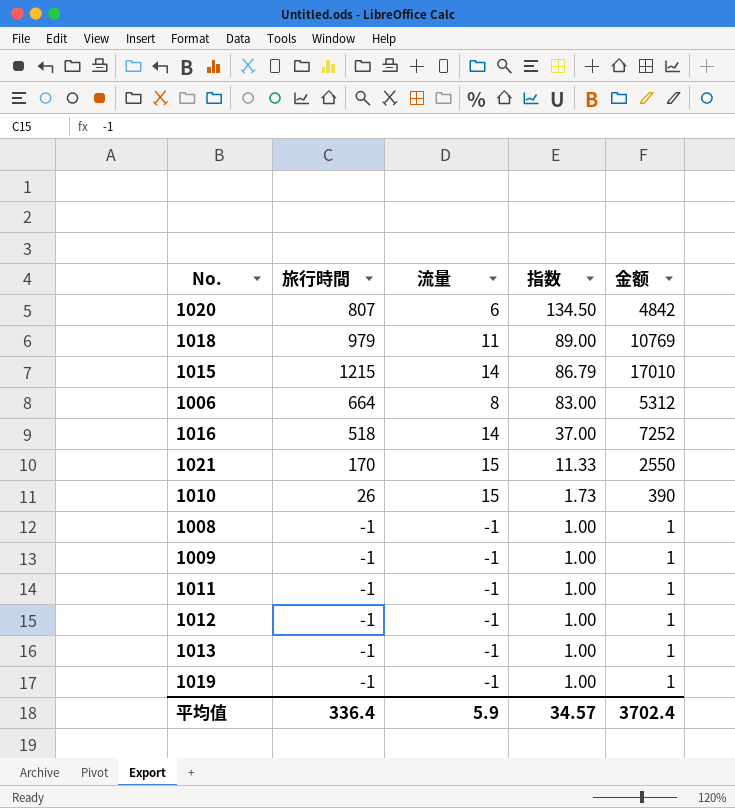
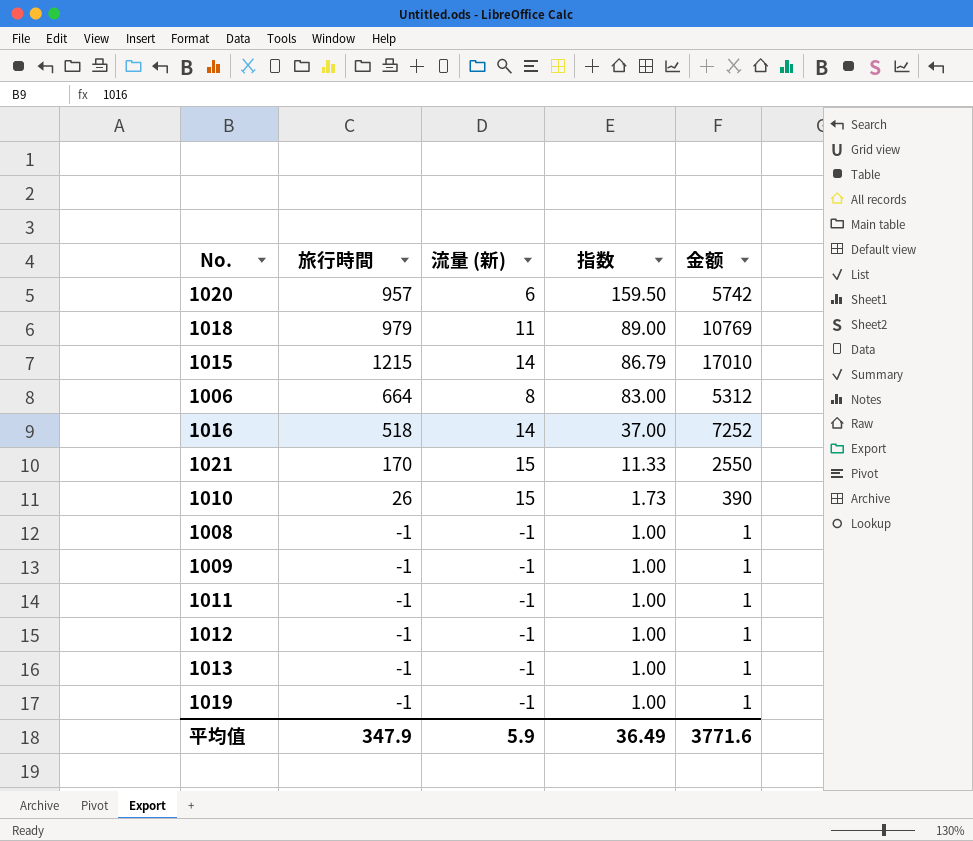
column name: 流量 -> 流量 (新)
1020 | 旅行時間: 807 -> 957
1020 | 指数: 134.50 -> 159.50
1020 | 金额: 4842 -> 5742
平均值 | 旅行時間: 336.4 -> 347.9
平均值 | 指数: 34.57 -> 36.49
平均值 | 金额: 3702.4 -> 3771.6

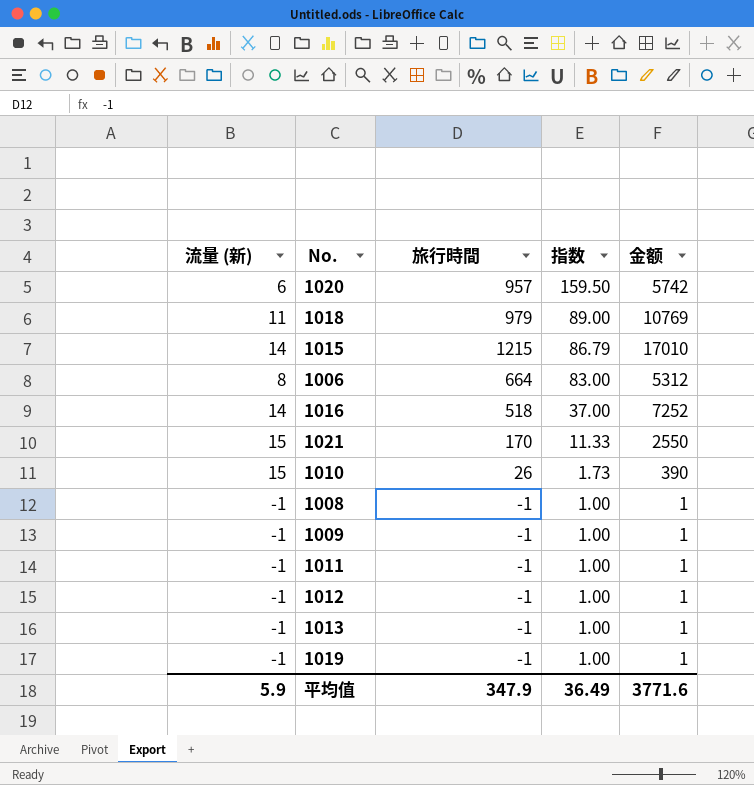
column 流量 (新) | position: 3 -> 1

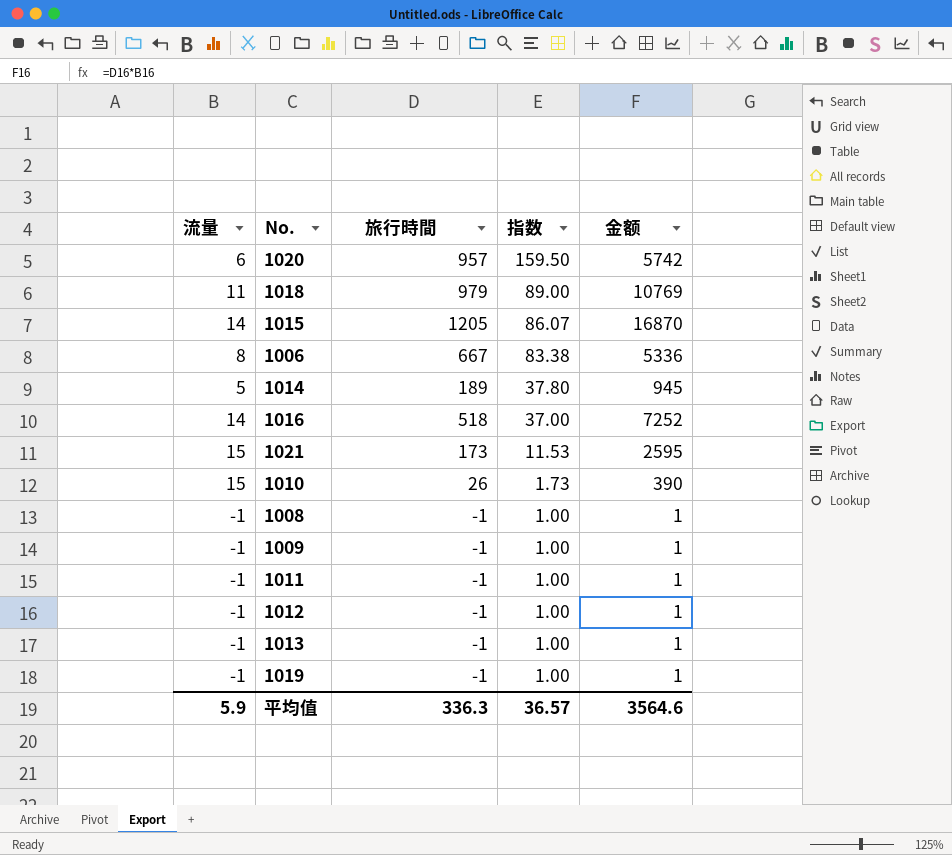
column name: 流量 (新) -> 流量
1015 | 旅行時間: 1215 -> 1205
1015 | 指数: 86.79 -> 86.07
1015 | 金额: 17010 -> 16870
1006 | 旅行時間: 664 -> 667
1006 | 指数: 83.00 -> 83.38
1006 | 金额: 5312 -> 5336
row 1014: none -> 5 | 189 | 37.80 | 945
1021 | 旅行時間: 170 -> 173
1021 | 指数: 11.33 -> 11.53
1021 | 金额: 2550 -> 2595
平均值 | 旅行時間: 347.9 -> 336.3
平均值 | 指数: 36.49 -> 36.57
平均值 | 金额: 3771.6 -> 3564.6

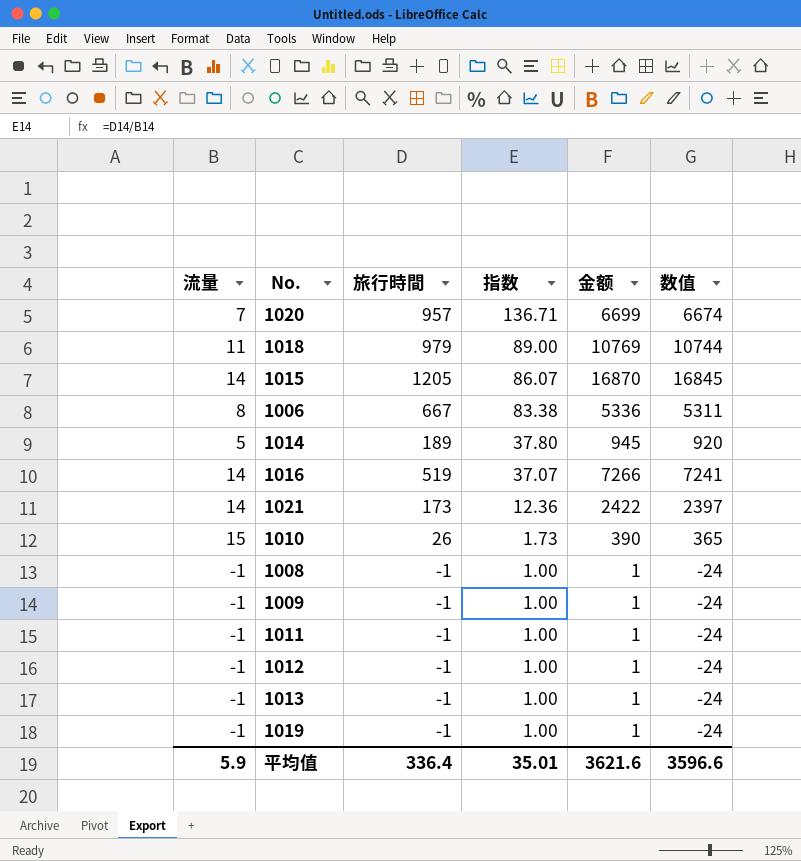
column 数值 | formula: none -> [金额] - 25
1020 | 流量: 6 -> 7
1020 | 指数: 159.50 -> 136.71
1020 | 金额: 5742 -> 6699
1016 | 旅行時間: 518 -> 519
1016 | 指数: 37.00 -> 37.07
1016 | 金额: 7252 -> 7266
1021 | 流量: 15 -> 14
1021 | 指数: 11.53 -> 12.36
1021 | 金额: 2595 -> 2422
平均值 | 旅行時間: 336.3 -> 336.4
平均值 | 指数: 36.57 -> 35.01
平均值 | 金额: 3564.6 -> 3621.6

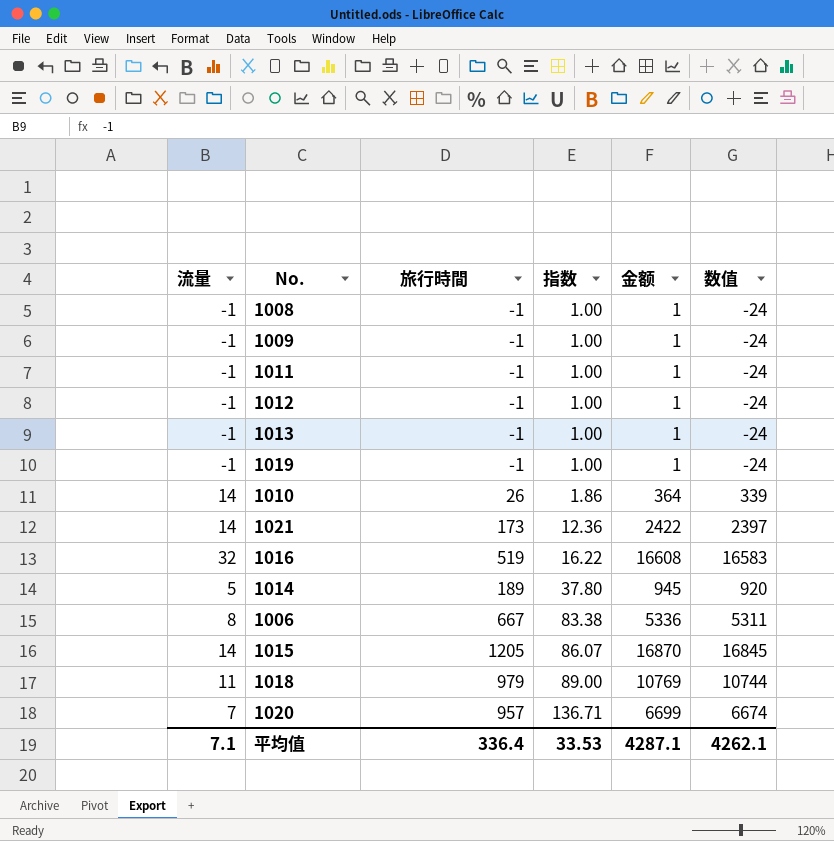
row order: 指数 descending -> 指数 ascending
1010 | 流量: 15 -> 14
1010 | 指数: 1.73 -> 1.86
1010 | 金额: 390 -> 364
1010 | 数值: 365 -> 339
1016 | 流量: 14 -> 32
1016 | 指数: 37.07 -> 16.22
1016 | 金额: 7266 -> 16608
1016 | 数值: 7241 -> 16583
平均值 | 流量: 5.9 -> 7.1
平均值 | 指数: 35.01 -> 33.53
平均值 | 金额: 3621.6 -> 4287.1
平均值 | 数值: 3596.6 -> 4262.1

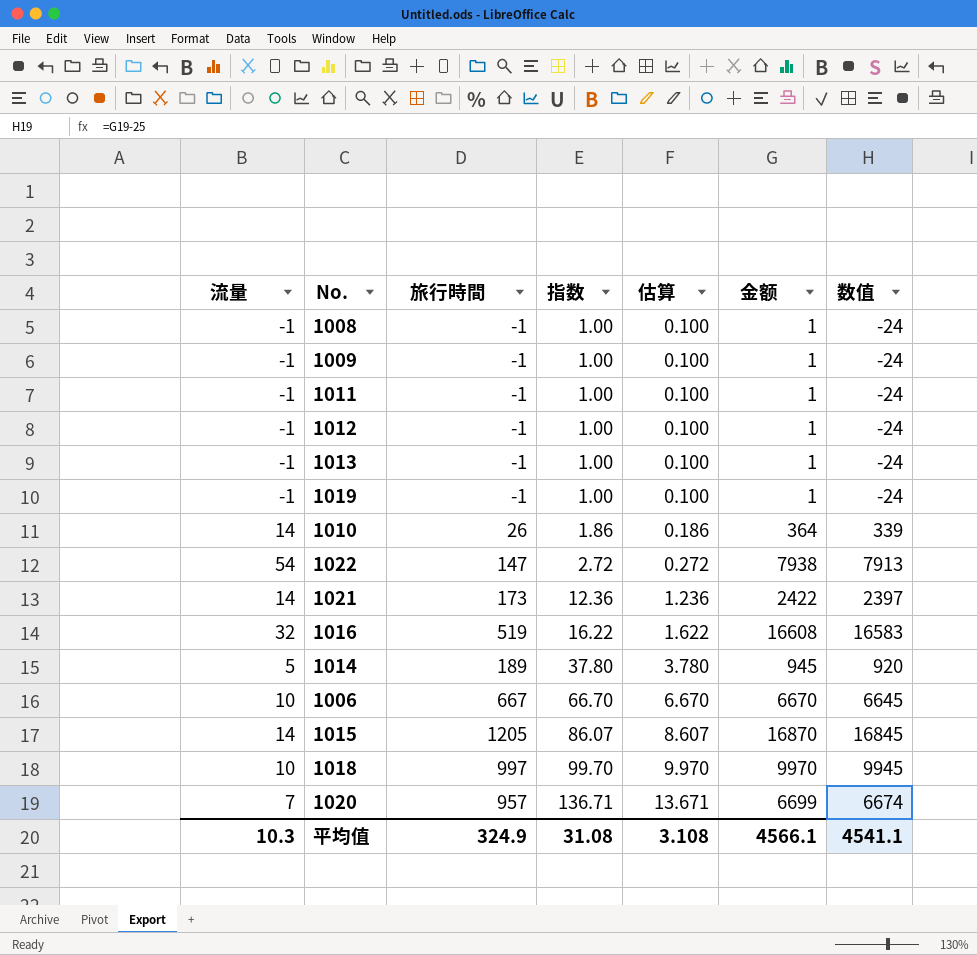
column 估算 | formula: none -> [指数] * 0.1
row 1022: none -> 54 | 147 | 2.72 | 0.272 | 7938 | 7913
1006 | 流量: 8 -> 10
1006 | 指数: 83.38 -> 66.70
1006 | 金额: 5336 -> 6670
1006 | 数值: 5311 -> 6645
1018 | 流量: 11 -> 10
1018 | 旅行時間: 979 -> 997
1018 | 指数: 89.00 -> 99.70
1018 | 金额: 10769 -> 9970
1018 | 数值: 10744 -> 9945
平均值 | 流量: 7.1 -> 10.3
平均值 | 旅行時間: 336.4 -> 324.9
平均值 | 指数: 33.53 -> 31.08
平均值 | 金额: 4287.1 -> 4566.1
平均值 | 数值: 4262.1 -> 4541.1

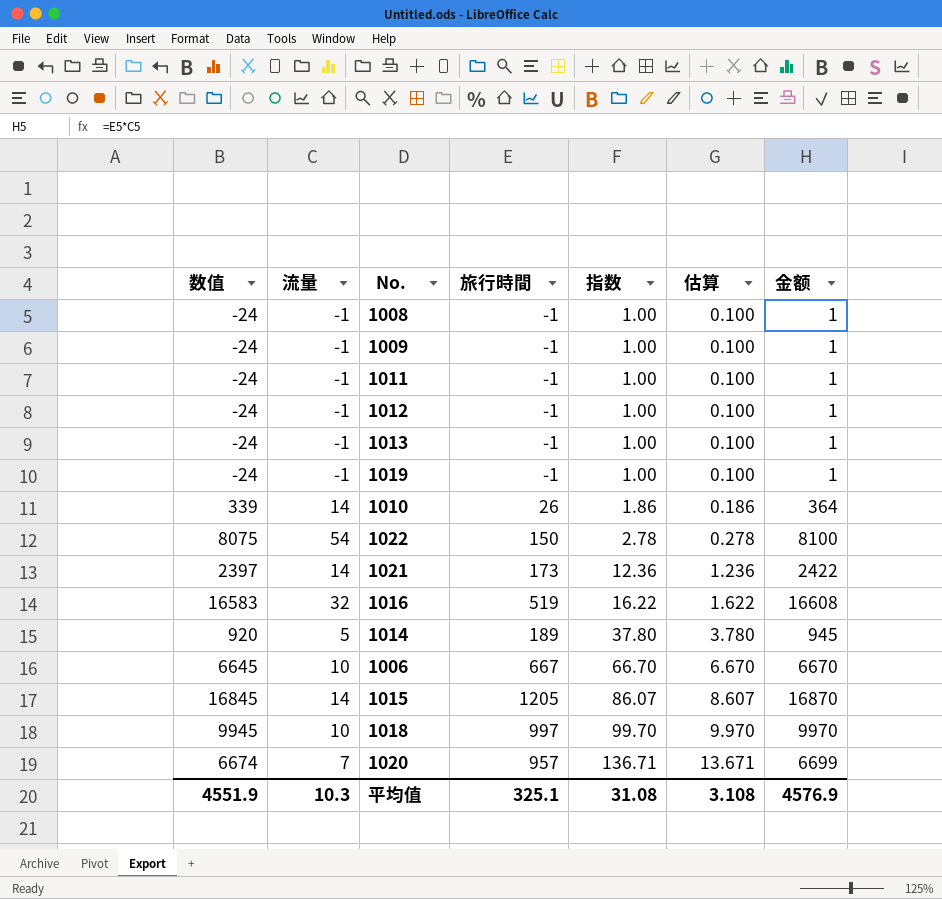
column 数值 | position: 7 -> 1
1022 | 数值: 7913 -> 8075
1022 | 旅行時間: 147 -> 150
1022 | 指数: 2.72 -> 2.78
1022 | 估算: 0.272 -> 0.278
1022 | 金额: 7938 -> 8100
平均值 | 数值: 4541.1 -> 4551.9
平均值 | 旅行時間: 324.9 -> 325.1
平均值 | 金额: 4566.1 -> 4576.9

